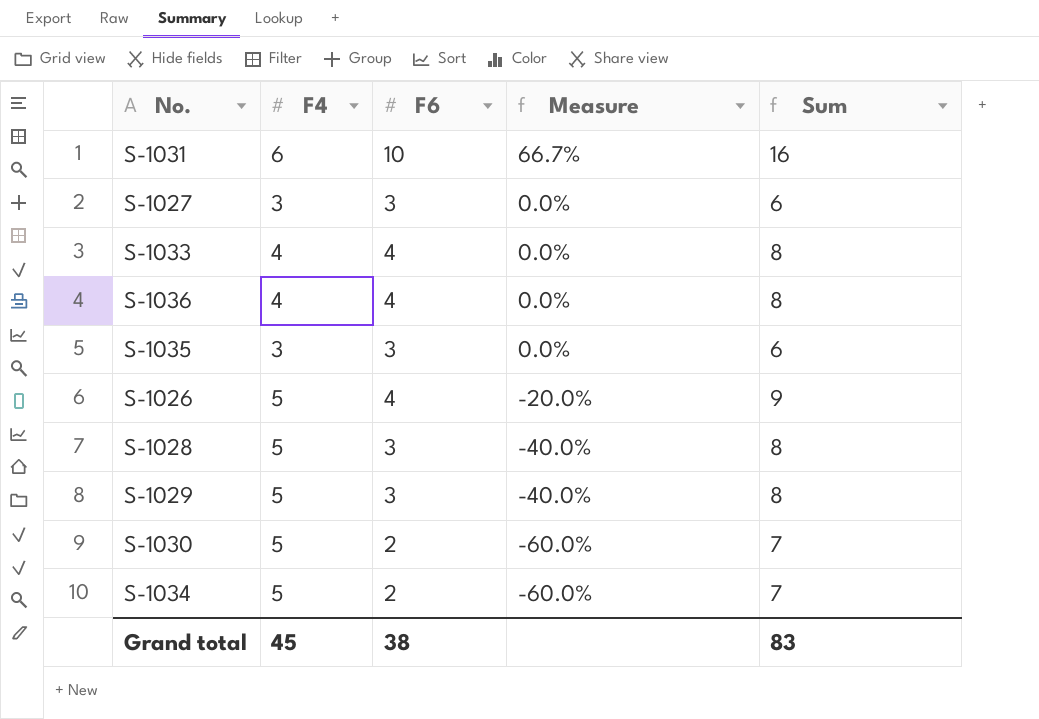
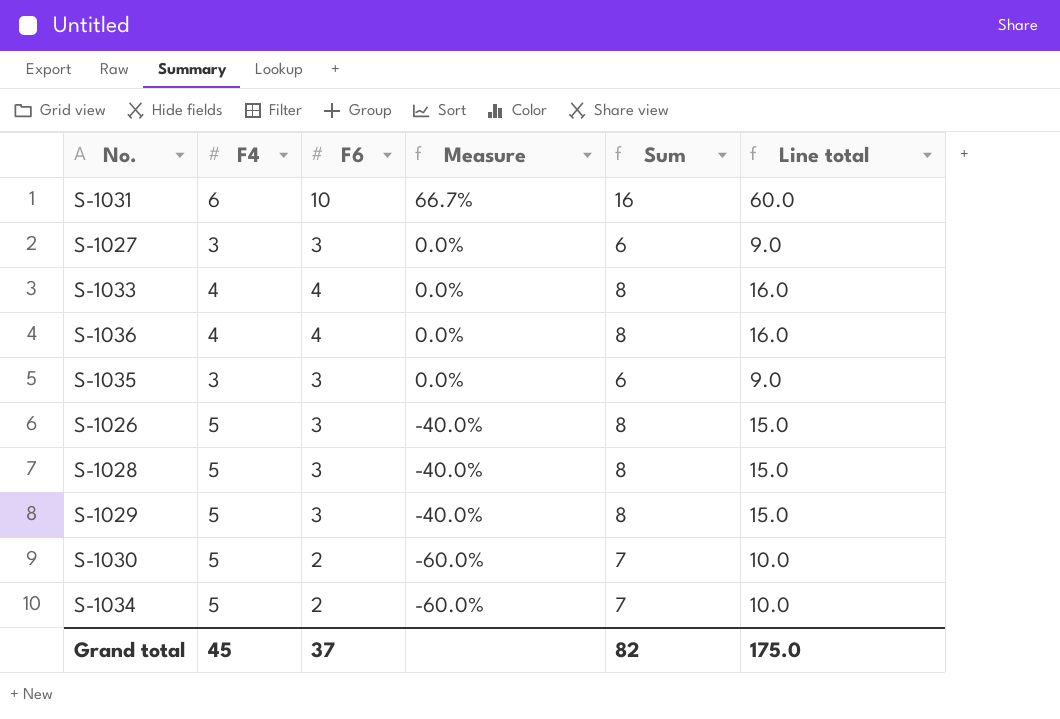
column Line total | formula: none -> [F4] * [F6]
S-1026 | F6: 4 -> 3
S-1026 | Measure: -20.0% -> -40.0%
S-1026 | Sum: 9 -> 8
Grand total | F6: 38 -> 37
Grand total | Sum: 83 -> 82

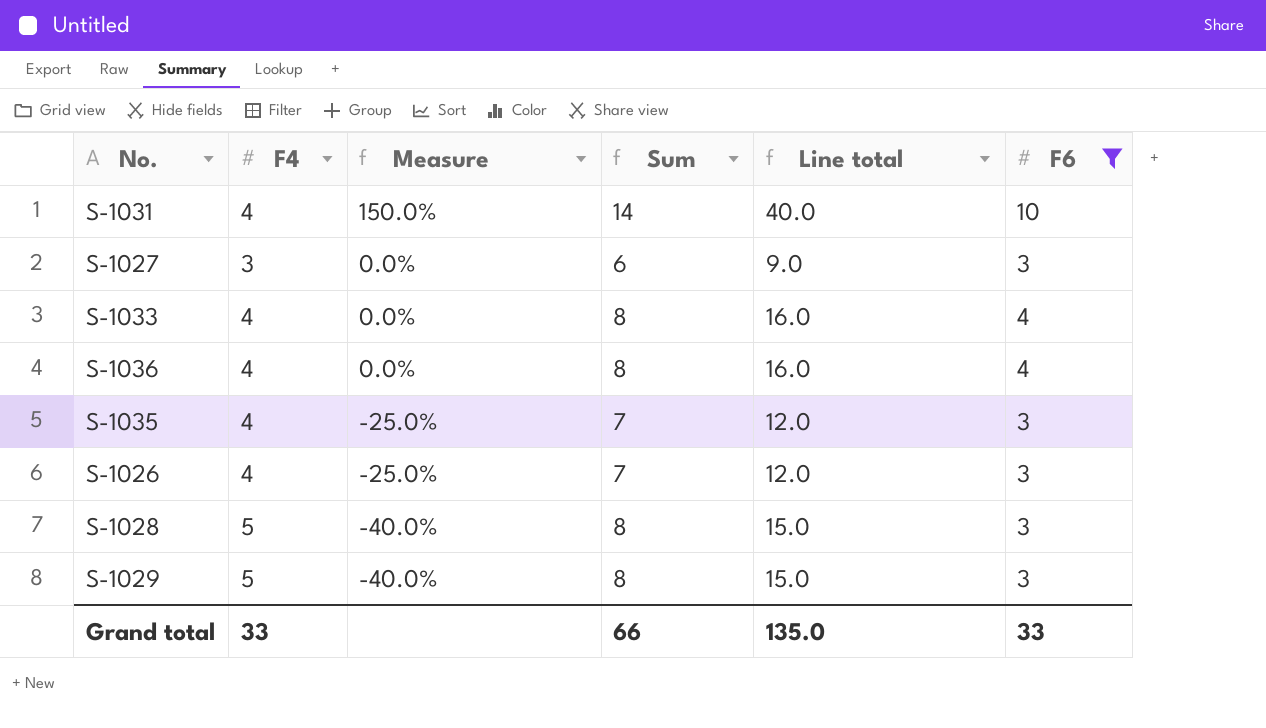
filter: none -> F6 != 2
column F6 | position: 3 -> 6
S-1031 | F4: 6 -> 4
S-1031 | Measure: 66.7% -> 150.0%
S-1031 | Sum: 16 -> 14
S-1031 | Line total: 60.0 -> 40.0
S-1035 | F4: 3 -> 4
S-1035 | Measure: 0.0% -> -25.0%
S-1035 | Sum: 6 -> 7
S-1035 | Line total: 9.0 -> 12.0
S-1026 | F4: 5 -> 4
S-1026 | Measure: -40.0% -> -25.0%
S-1026 | Sum: 8 -> 7
S-1026 | Line total: 15.0 -> 12.0
Grand total | F4: 45 -> 33
Grand total | Sum: 82 -> 66
Grand total | Line total: 175.0 -> 135.0
Grand total | F6: 37 -> 33

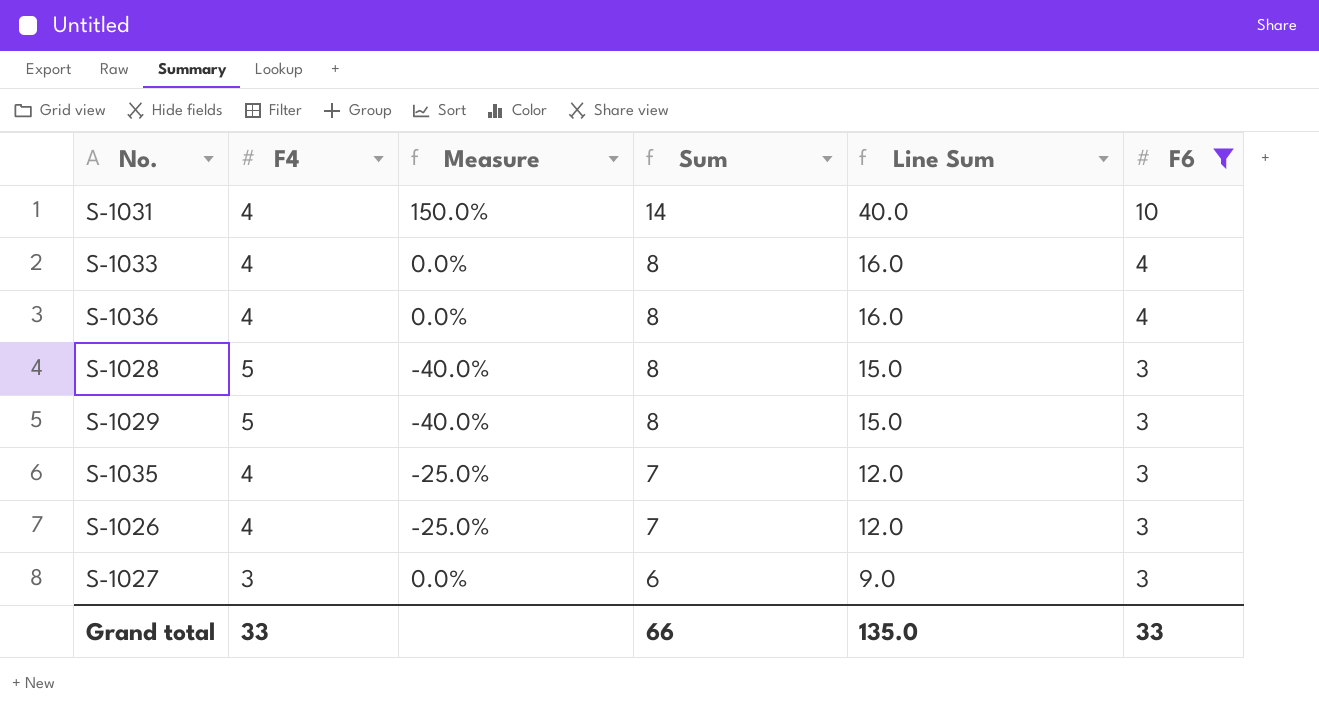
row order: Measure descending -> Sum descending
column name: Line total -> Line Sum

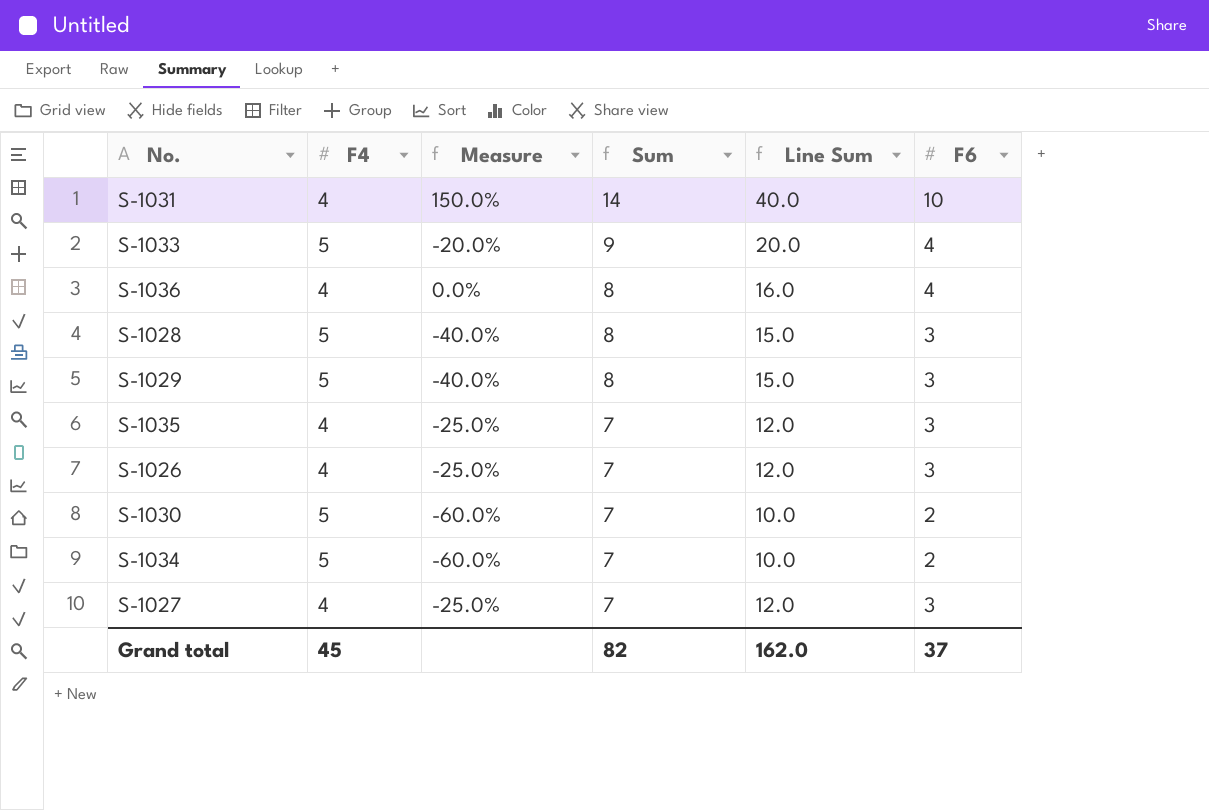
filter: F6 != 2 -> none
S-1033 | F4: 4 -> 5
S-1033 | Measure: 0.0% -> -20.0%
S-1033 | Sum: 8 -> 9
S-1033 | Line Sum: 16.0 -> 20.0
S-1027 | F4: 3 -> 4
S-1027 | Measure: 0.0% -> -25.0%
S-1027 | Sum: 6 -> 7
S-1027 | Line Sum: 9.0 -> 12.0
Grand total | F4: 33 -> 45
Grand total | Sum: 66 -> 82
Grand total | Line Sum: 135.0 -> 162.0
Grand total | F6: 33 -> 37

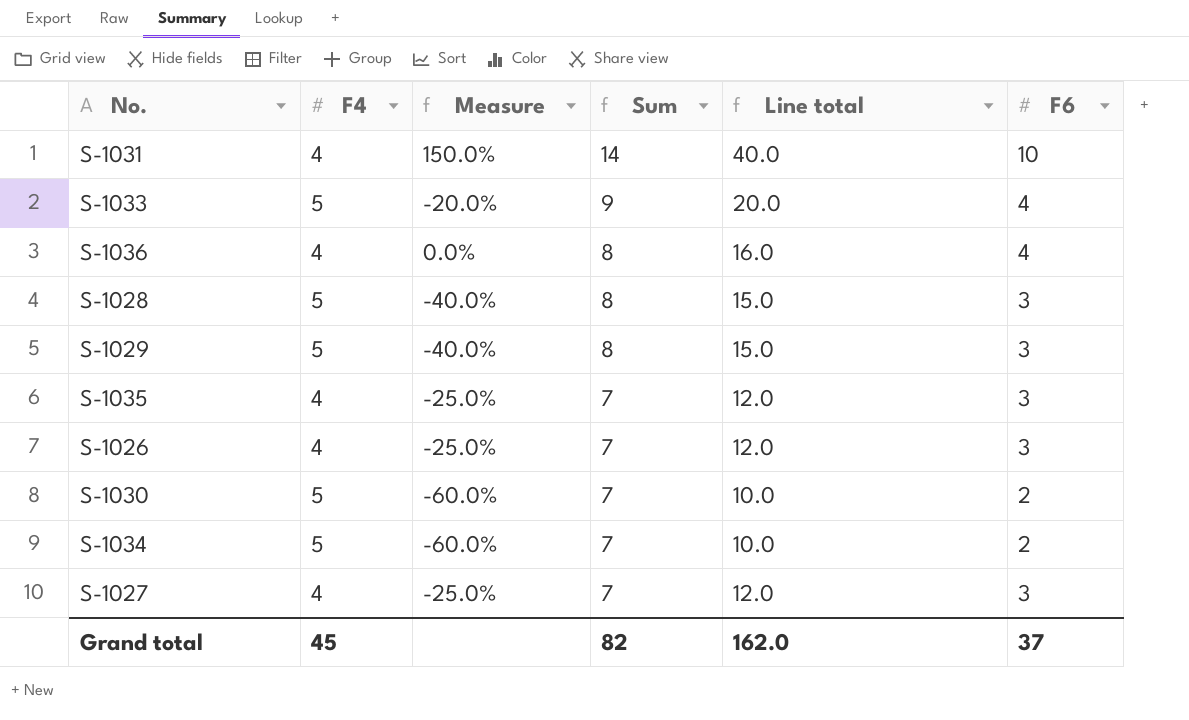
column name: Line Sum -> Line total

